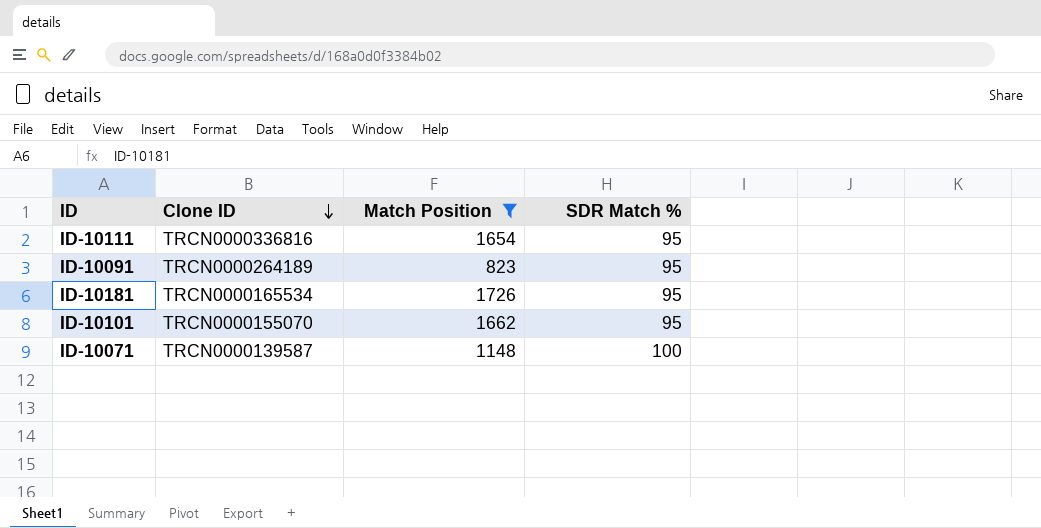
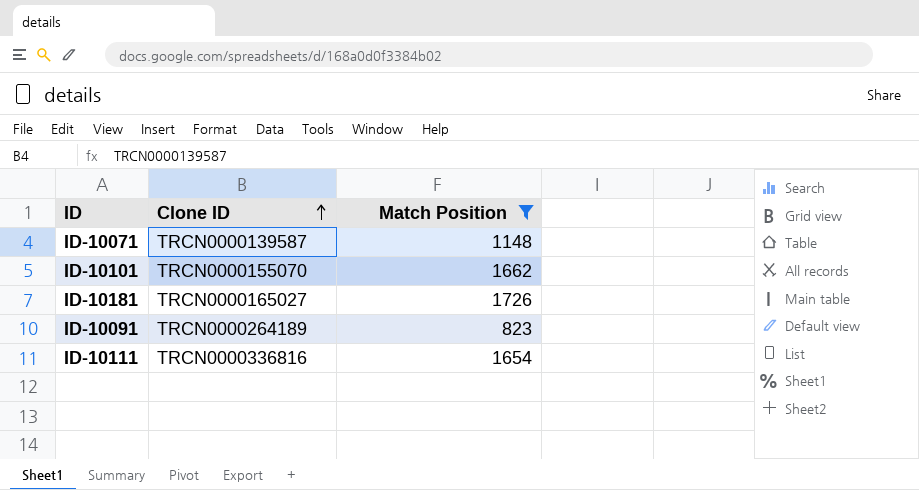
row order: Clone ID descending -> Clone ID ascending
column SDR Match % | position: 4 -> none
ID-10181 | Clone ID: TRCN0000165534 -> TRCN0000165027

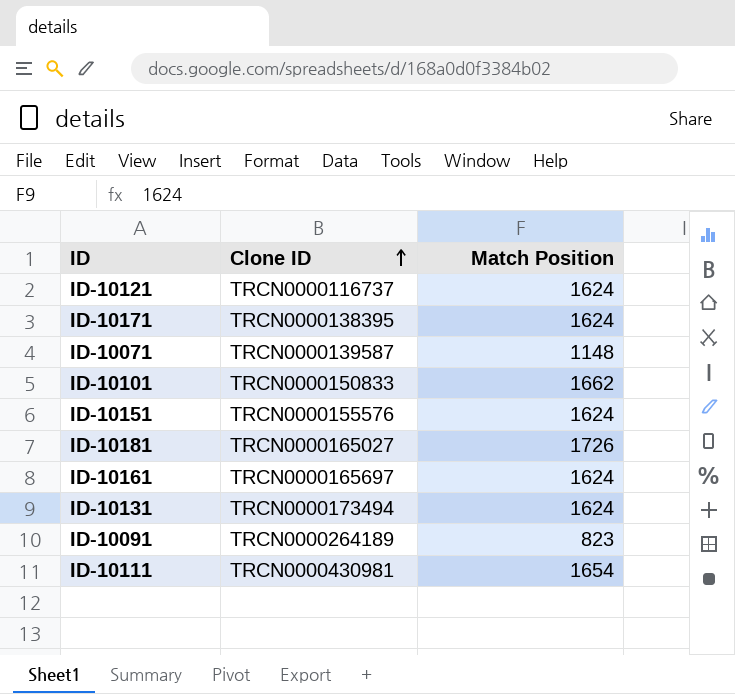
filter: Match Position != 1624 -> none
ID-10101 | Clone ID: TRCN0000155070 -> TRCN0000150833
ID-10111 | Clone ID: TRCN0000336816 -> TRCN0000430981

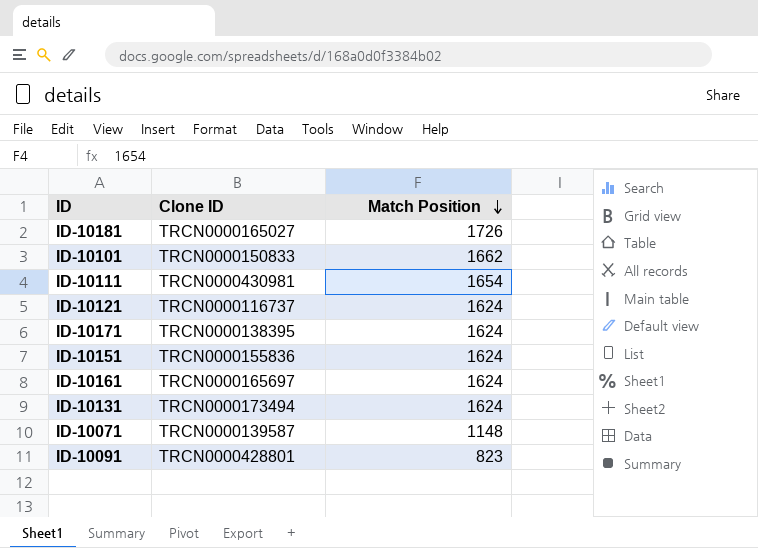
row order: Clone ID ascending -> Match Position descending
ID-10151 | Clone ID: TRCN0000155576 -> TRCN0000155836
ID-10091 | Clone ID: TRCN0000264189 -> TRCN0000428801

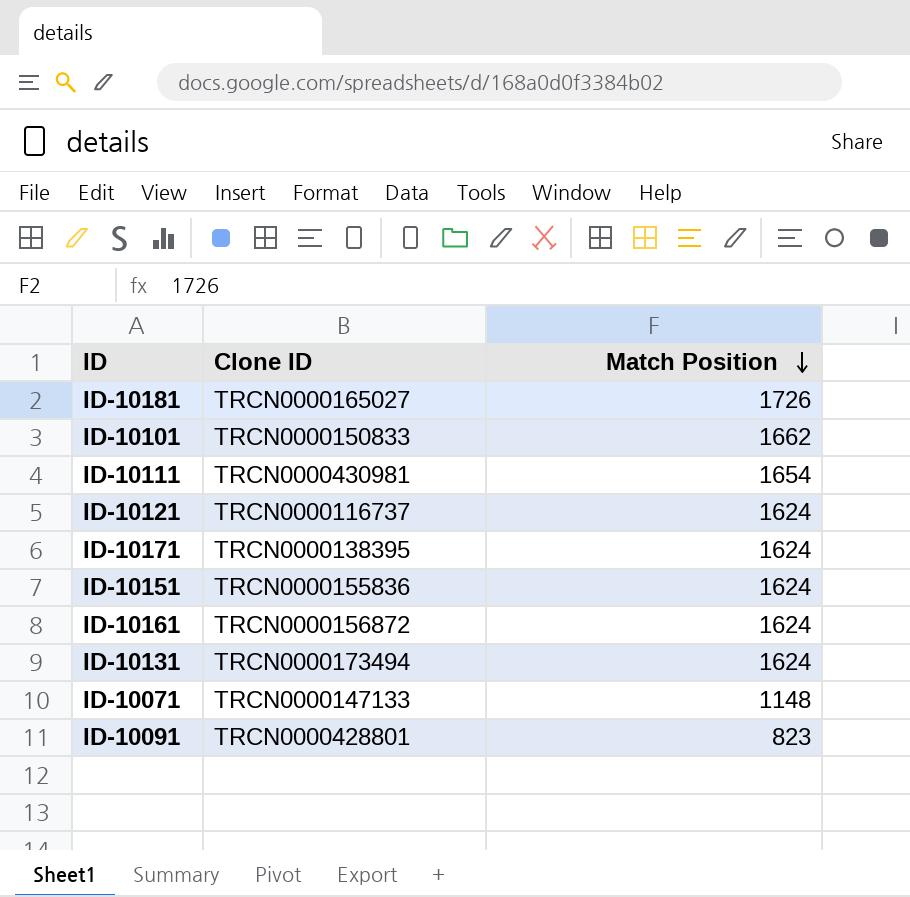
ID-10161 | Clone ID: TRCN0000165697 -> TRCN0000156872
ID-10071 | Clone ID: TRCN0000139587 -> TRCN0000147133

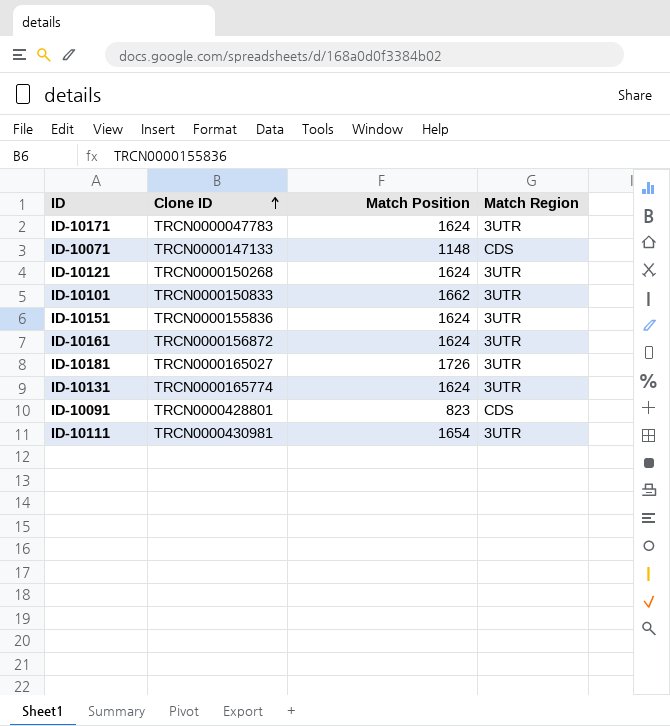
row order: Match Position descending -> Clone ID ascending
column Match Region | position: none -> 4
ID-10171 | Clone ID: TRCN0000138395 -> TRCN0000047783
ID-10121 | Clone ID: TRCN0000116737 -> TRCN0000150268
ID-10131 | Clone ID: TRCN0000173494 -> TRCN0000165774

